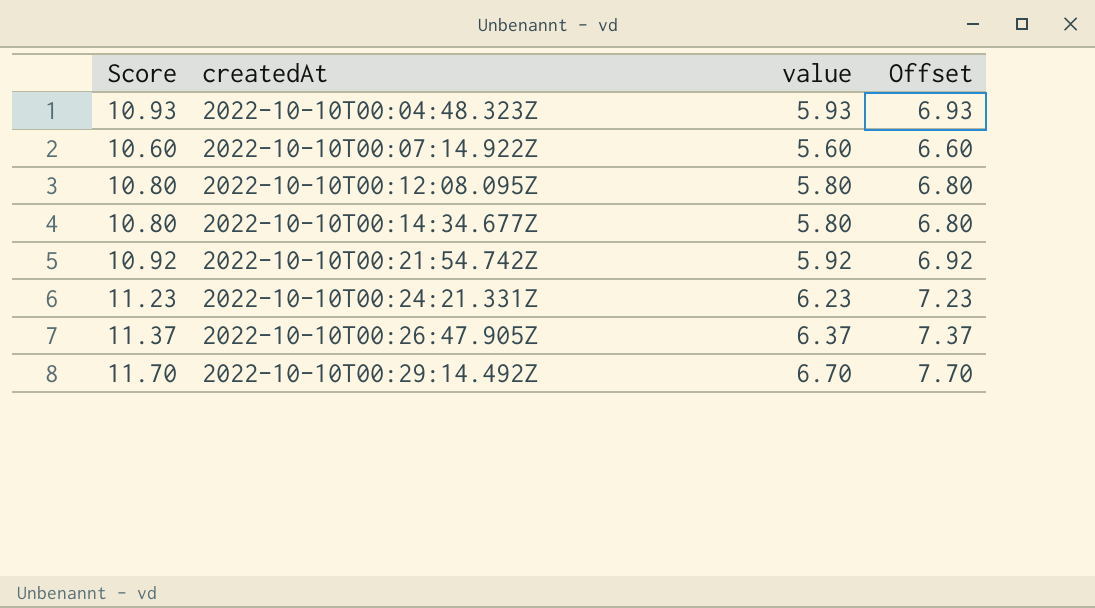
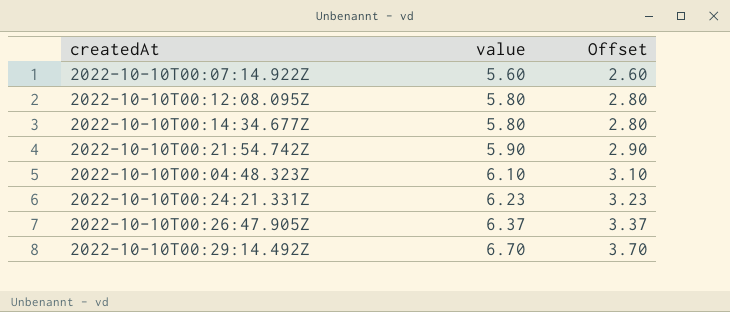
row order: createdAt ascending -> value ascending
column Score | formula: [value] + 5 -> none
column Offset | formula: [value] + 1 -> [value] - 3
2022-10-10T00:21:54.742Z | value: 5.92 -> 5.90
2022-10-10T00:04:48.323Z | value: 5.93 -> 6.10

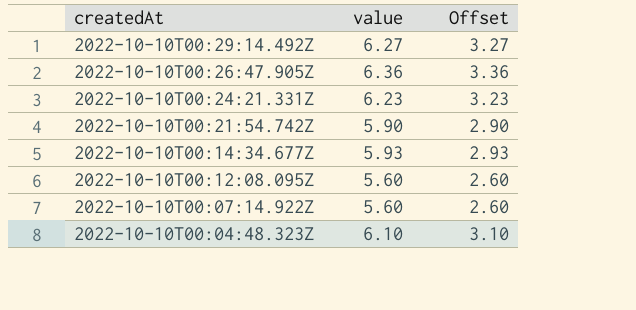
row order: value ascending -> createdAt descending
2022-10-10T00:29:14.492Z | value: 6.70 -> 6.27
2022-10-10T00:29:14.492Z | Offset: 3.70 -> 3.27
2022-10-10T00:26:47.905Z | value: 6.37 -> 6.36
2022-10-10T00:26:47.905Z | Offset: 3.37 -> 3.36
2022-10-10T00:14:34.677Z | value: 5.80 -> 5.93
2022-10-10T00:14:34.677Z | Offset: 2.80 -> 2.93
2022-10-10T00:12:08.095Z | value: 5.80 -> 5.60
2022-10-10T00:12:08.095Z | Offset: 2.80 -> 2.60

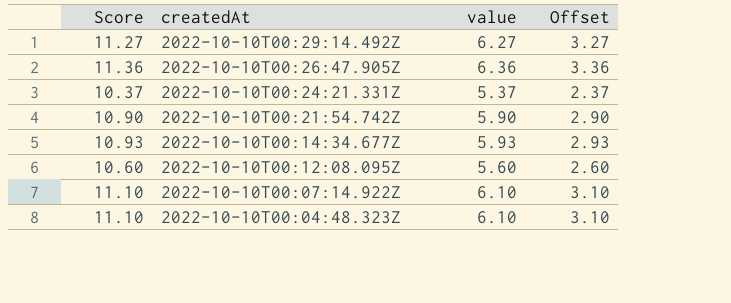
column Score | formula: none -> [value] + 5
2022-10-10T00:24:21.331Z | value: 6.23 -> 5.37
2022-10-10T00:24:21.331Z | Offset: 3.23 -> 2.37
2022-10-10T00:07:14.922Z | value: 5.60 -> 6.10
2022-10-10T00:07:14.922Z | Offset: 2.60 -> 3.10

